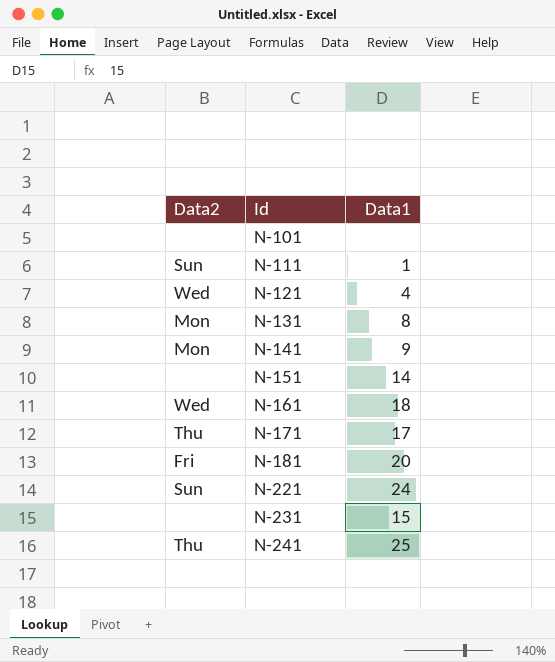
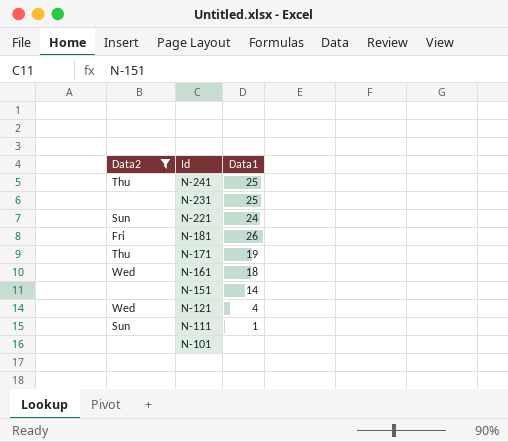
filter: none -> Data2 != Mon
row order: Id ascending -> Id descending
N-231 | Data1: 15 -> 25
N-181 | Data1: 20 -> 26
N-171 | Data1: 17 -> 19

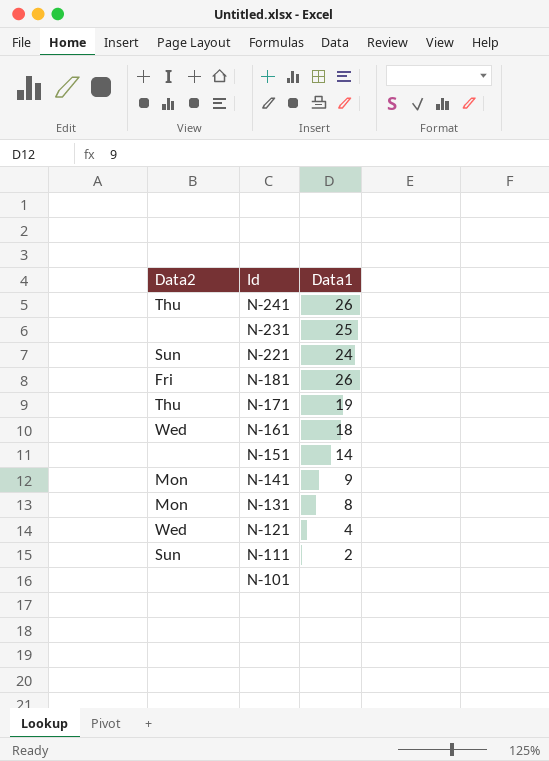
filter: Data2 != Mon -> none
N-241 | Data1: 25 -> 26
N-111 | Data1: 1 -> 2

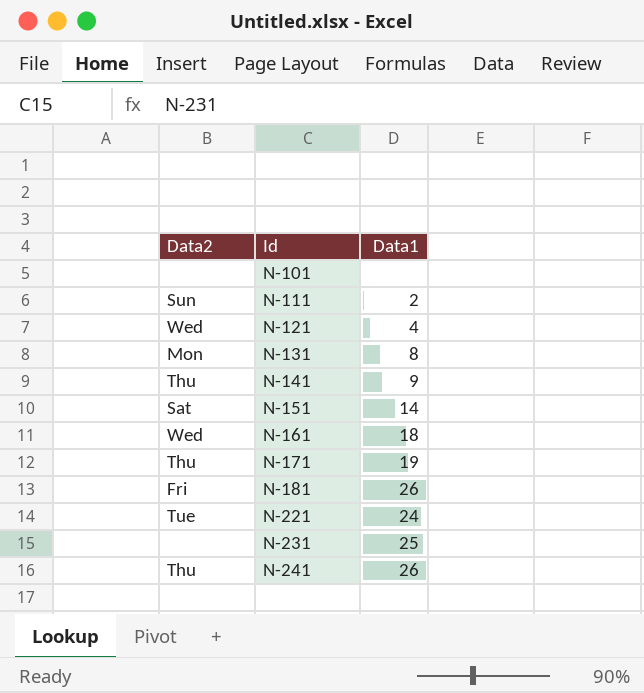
row order: Id descending -> Id ascending
N-141 | Data2: Mon -> Thu
N-151 | Data2: none -> Sat
N-221 | Data2: Sun -> Tue

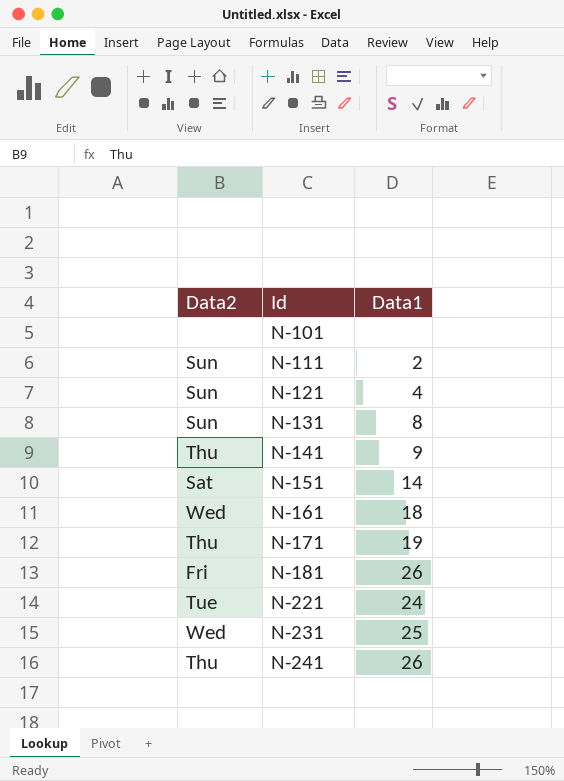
N-121 | Data2: Wed -> Sun
N-131 | Data2: Mon -> Sun
N-231 | Data2: none -> Wed

